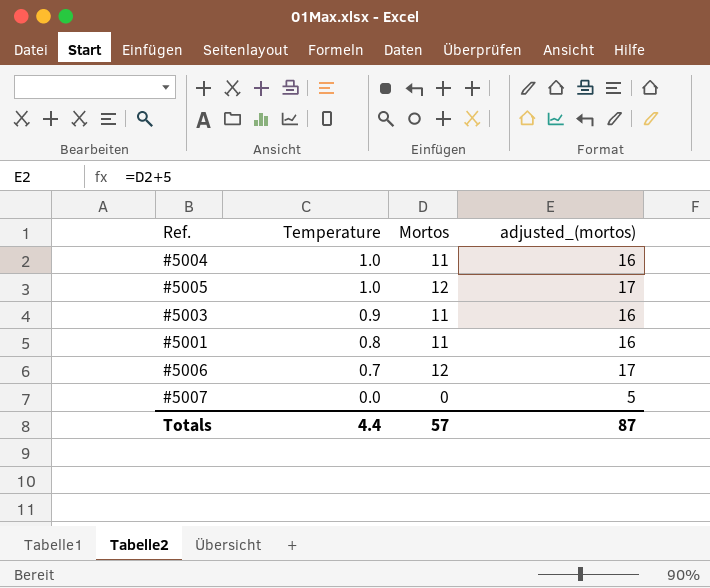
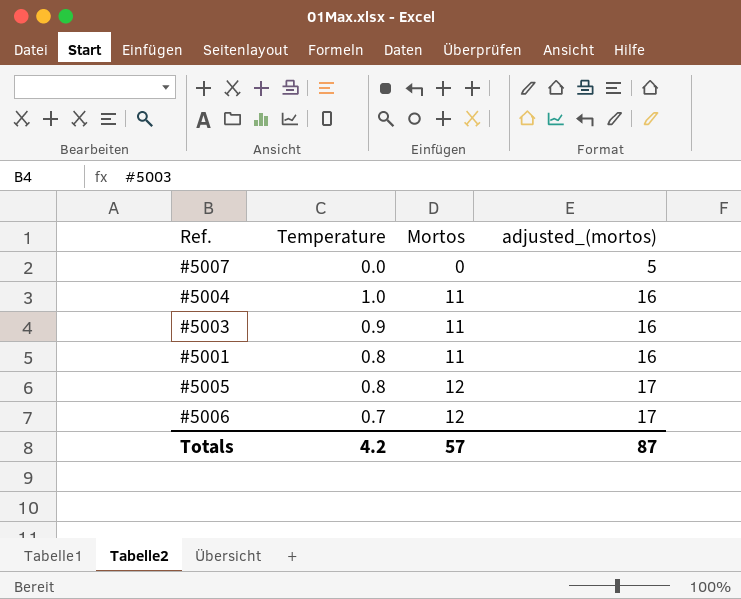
row order: Temperature descending -> Mortos ascending
#5005 | Temperature: 1.0 -> 0.8
Totals | Temperature: 4.4 -> 4.2

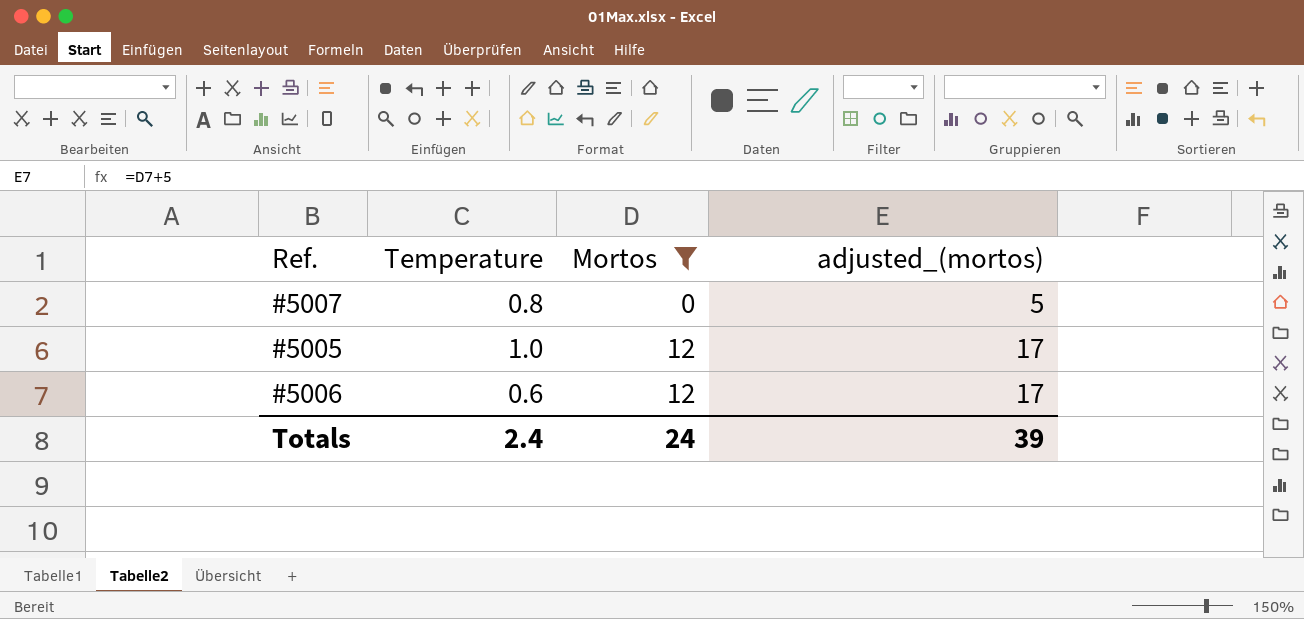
filter: none -> Mortos != 11
#5007 | Temperature: 0.0 -> 0.8
#5005 | Temperature: 0.8 -> 1.0
#5006 | Temperature: 0.7 -> 0.6
Totals | Temperature: 4.2 -> 2.4
Totals | Mortos: 57 -> 24
Totals | adjusted_(mortos): 87 -> 39

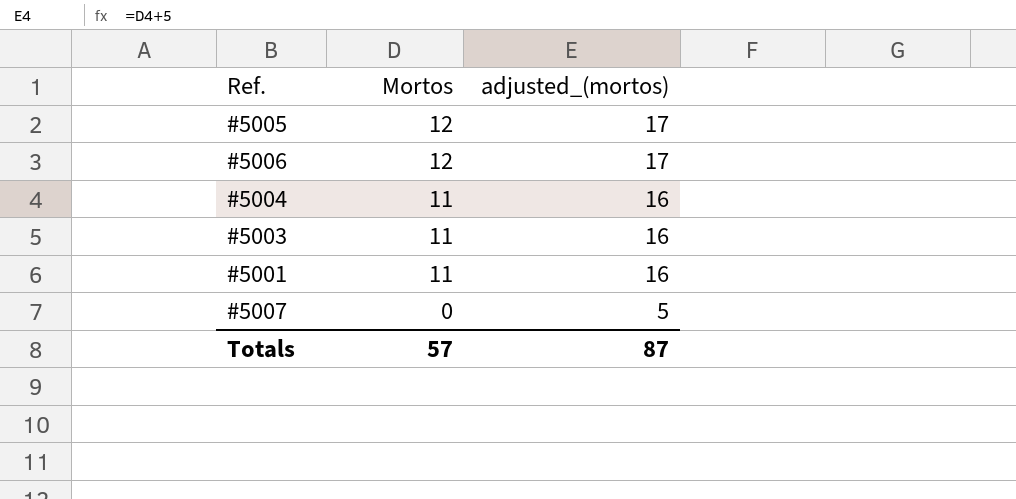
filter: Mortos != 11 -> none
row order: Mortos ascending -> Mortos descending
column Temperature | position: 2 -> none
Totals | Mortos: 24 -> 57
Totals | adjusted_(mortos): 39 -> 87

